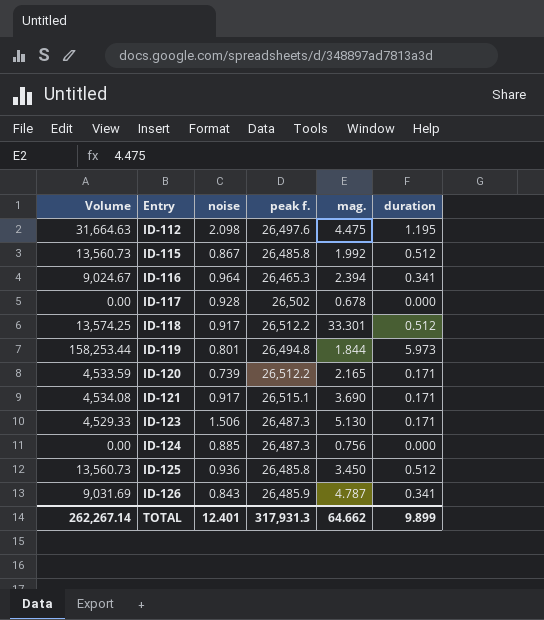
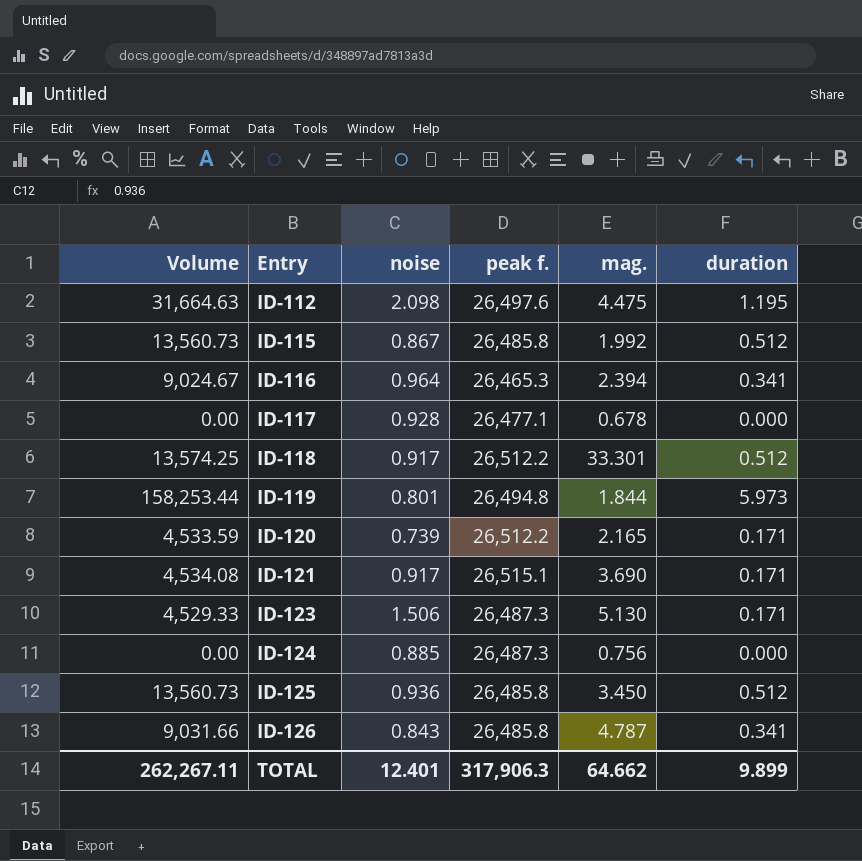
ID-117 | peak f.: 26,502 -> 26,477.1
ID-126 | Volume: 9,031.69 -> 9,031.66
ID-126 | peak f.: 26,485.9 -> 26,485.8
TOTAL | Volume: 262,267.14 -> 262,267.11
TOTAL | peak f.: 317,931.3 -> 317,906.3

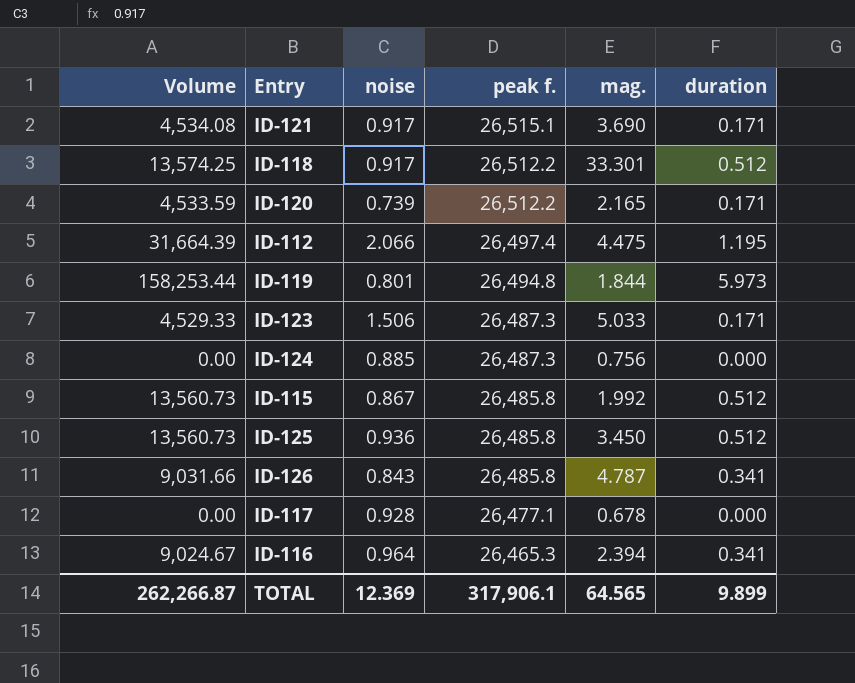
row order: Entry ascending -> peak f. descending
ID-112 | Volume: 31,664.63 -> 31,664.39
ID-112 | noise: 2.098 -> 2.066
ID-112 | peak f.: 26,497.6 -> 26,497.4
ID-123 | mag.: 5.130 -> 5.033
TOTAL | Volume: 262,267.11 -> 262,266.87
TOTAL | noise: 12.401 -> 12.369
TOTAL | peak f.: 317,906.3 -> 317,906.1
TOTAL | mag.: 64.662 -> 64.565

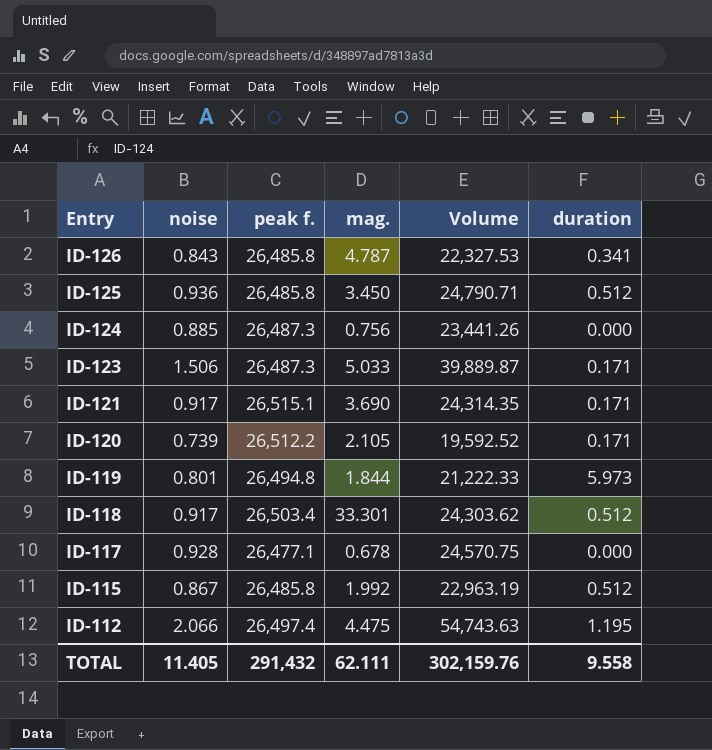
row order: peak f. descending -> Entry descending
column Volume | formula: [peak f.] * [duration] -> [noise] * [peak f.]
column Volume | position: 1 -> 5
row ID-116: 9,024.67 | 0.964 | 26,465.3 | 2.394 | 0.341 -> none
ID-120 | mag.: 2.165 -> 2.105
ID-118 | peak f.: 26,512.2 -> 26,503.4
TOTAL | noise: 12.369 -> 11.405
TOTAL | peak f.: 317,906.1 -> 291,432
TOTAL | mag.: 64.565 -> 62.111
TOTAL | Volume: 262,266.87 -> 302,159.76
TOTAL | duration: 9.899 -> 9.558

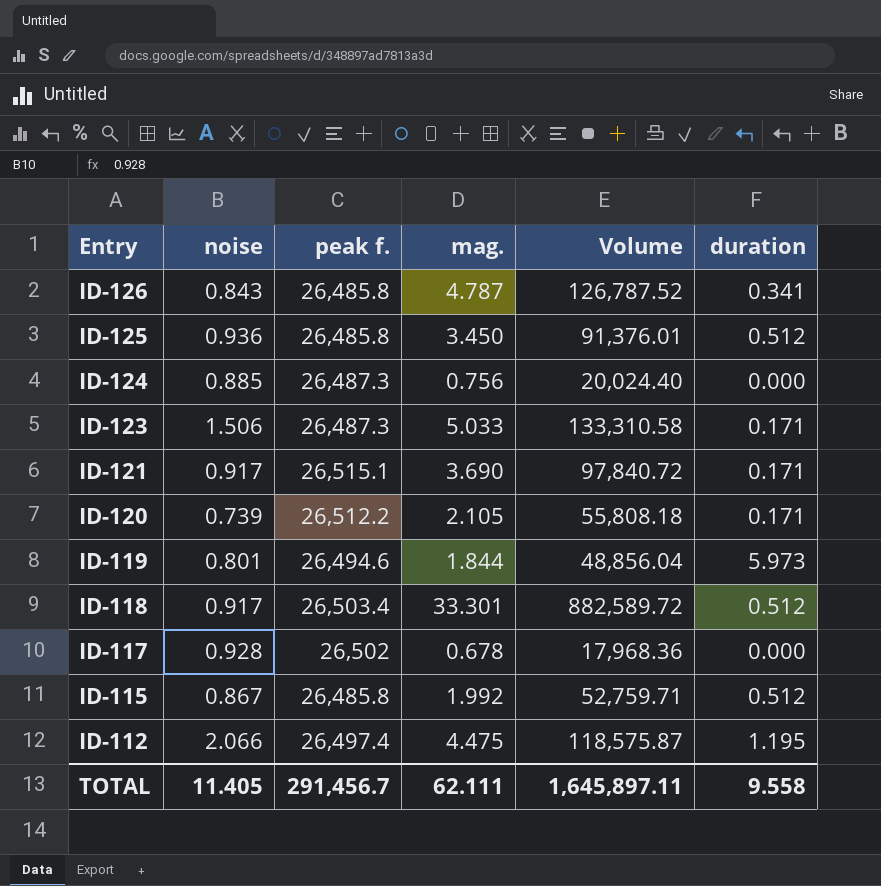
column Volume | formula: [noise] * [peak f.] -> [peak f.] * [mag.]
ID-119 | peak f.: 26,494.8 -> 26,494.6
ID-117 | peak f.: 26,477.1 -> 26,502
TOTAL | peak f.: 291,432 -> 291,456.7
TOTAL | Volume: 302,159.76 -> 1,645,897.11

